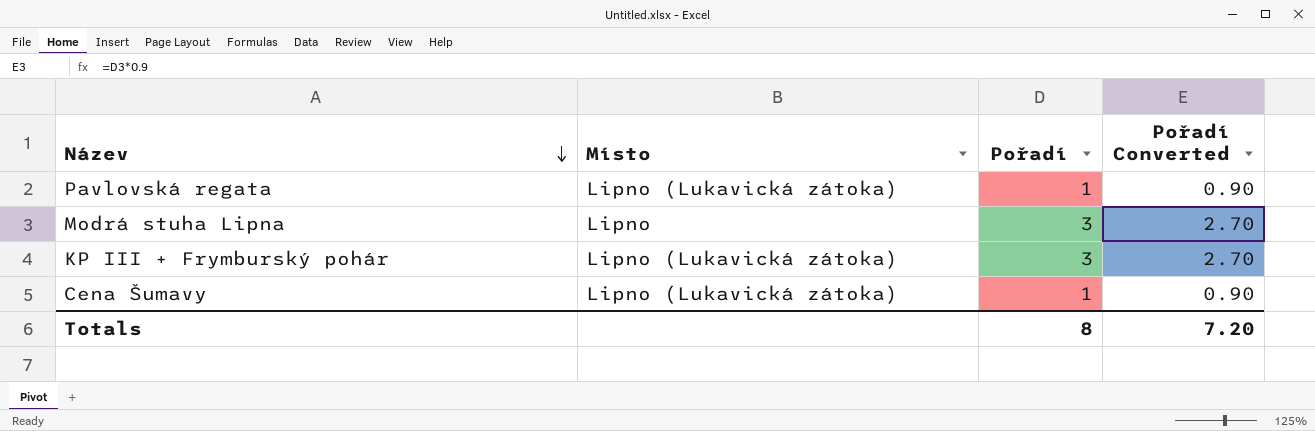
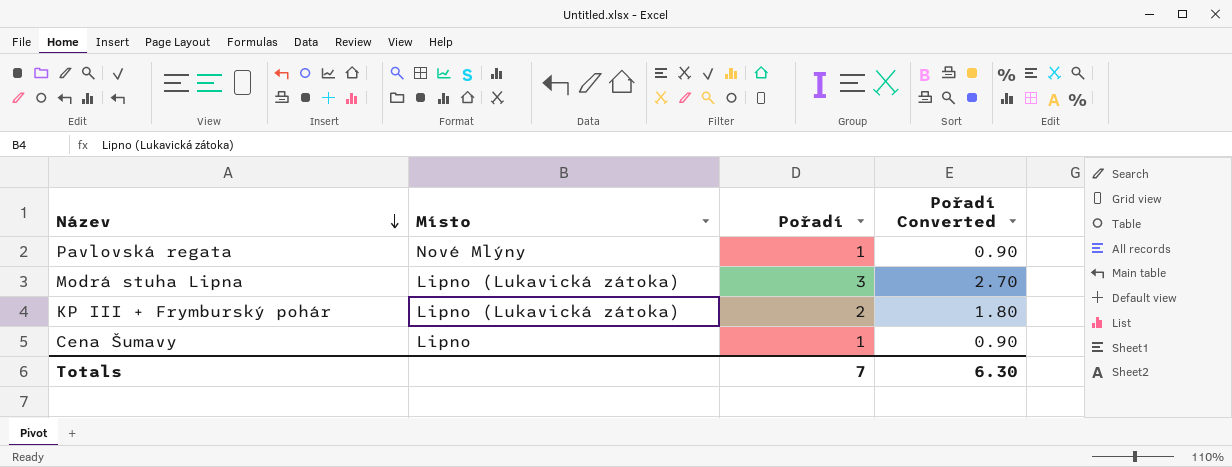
Pavlovská regata | Místo: Lipno (Lukavická zátoka) -> Nové Mlýny
Modrá stuha Lipna | Místo: Lipno -> Lipno (Lukavická zátoka)
KP III + Frymburský pohár | Pořadí: 3 -> 2
KP III + Frymburský pohár | Pořadí Converted: 2.70 -> 1.80
Cena Šumavy | Místo: Lipno (Lukavická zátoka) -> Lipno
Totals | Pořadí: 8 -> 7
Totals | Pořadí Converted: 7.20 -> 6.30

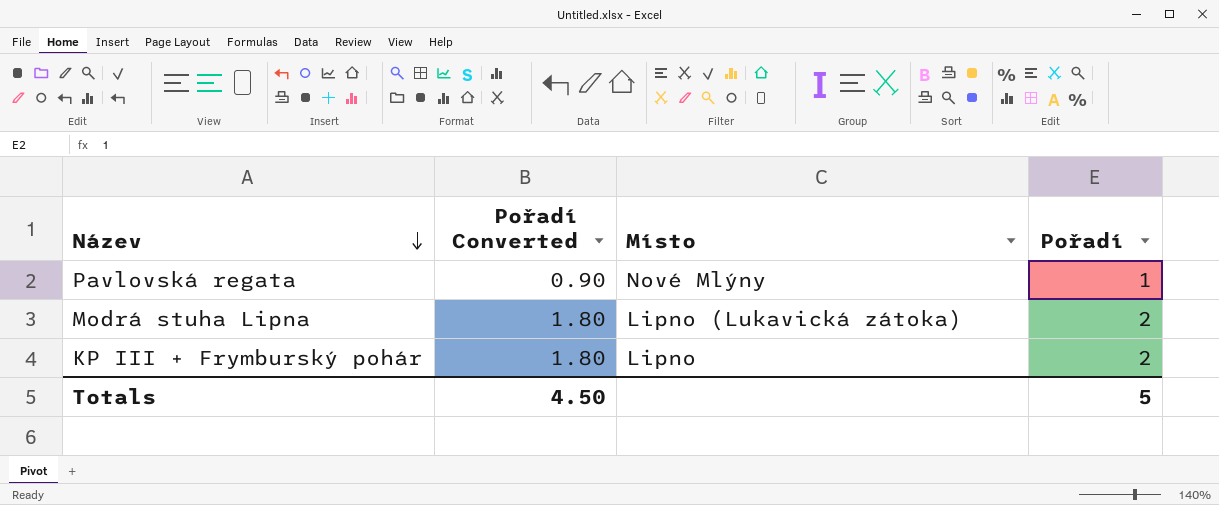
column Pořadí Converted | position: 4 -> 2
row Cena Šumavy: Lipno | 1 | 0.90 -> none
Modrá stuha Lipna | Pořadí Converted: 2.70 -> 1.80
Modrá stuha Lipna | Pořadí: 3 -> 2
KP III + Frymburský pohár | Místo: Lipno (Lukavická zátoka) -> Lipno
Totals | Pořadí Converted: 6.30 -> 4.50
Totals | Pořadí: 7 -> 5

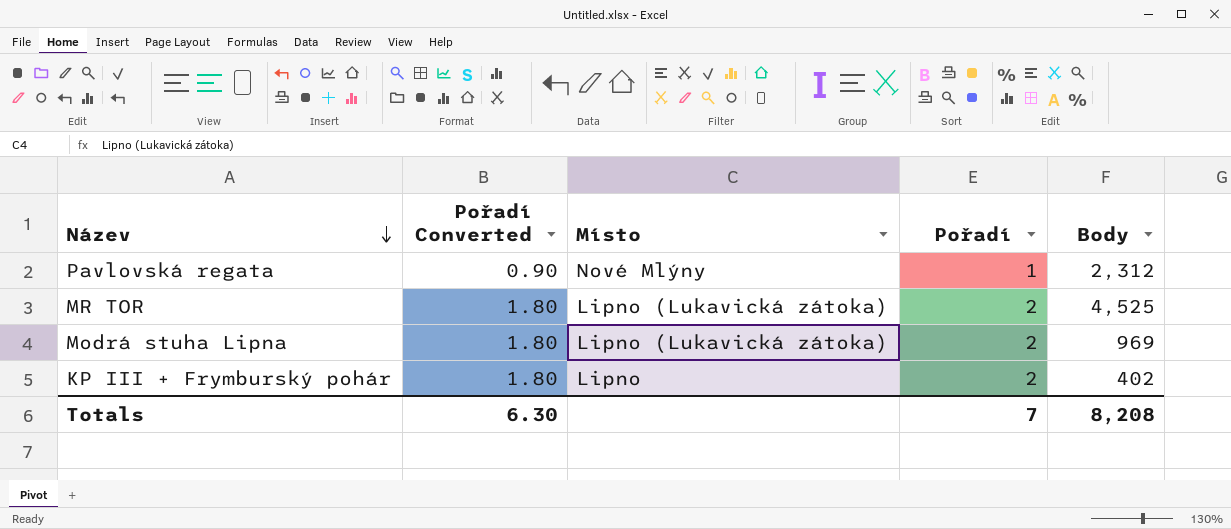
column Body | position: none -> 5
row MR TOR: none -> 1.80 | Lipno (Lukavická zátoka) | 2 | 4,525
Totals | Pořadí Converted: 4.50 -> 6.30
Totals | Pořadí: 5 -> 7

